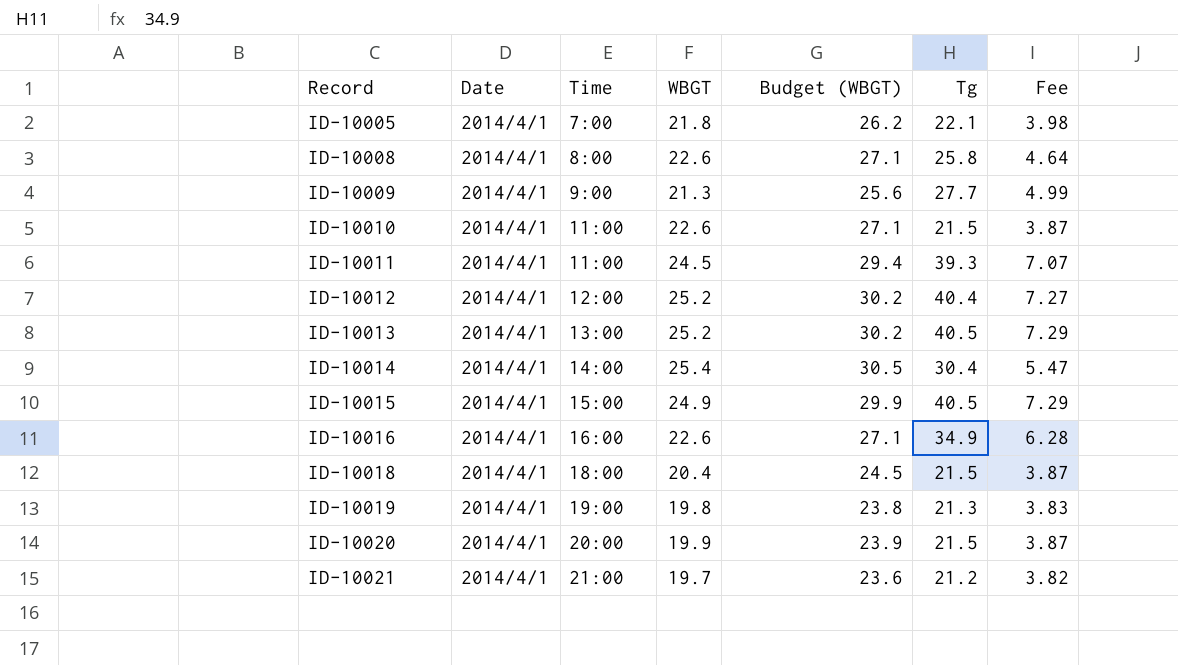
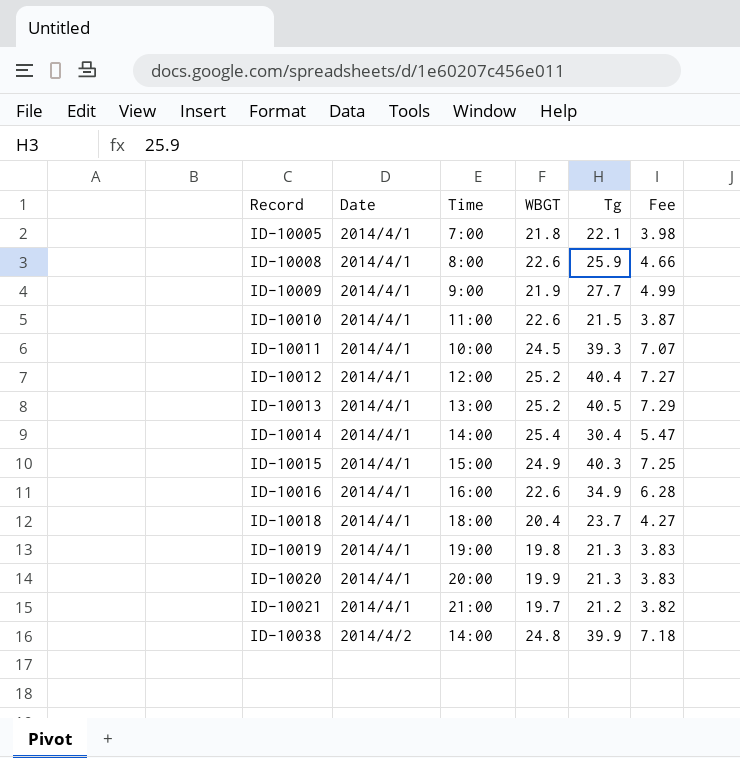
column Budget (WBGT) | formula: [WBGT] * 1.2 -> none
ID-10008 | Tg: 25.8 -> 25.9
ID-10008 | Fee: 4.64 -> 4.66
ID-10009 | WBGT: 21.3 -> 21.9
ID-10011 | Time: 11:00 -> 10:00
ID-10015 | Tg: 40.5 -> 40.3
ID-10015 | Fee: 7.29 -> 7.25
ID-10018 | Tg: 21.5 -> 23.7
ID-10018 | Fee: 3.87 -> 4.27
ID-10020 | Tg: 21.5 -> 21.3
ID-10020 | Fee: 3.87 -> 3.83
row ID-10038: none -> 2014/4/2 | 14:00 | 24.8 | 39.9 | 7.18

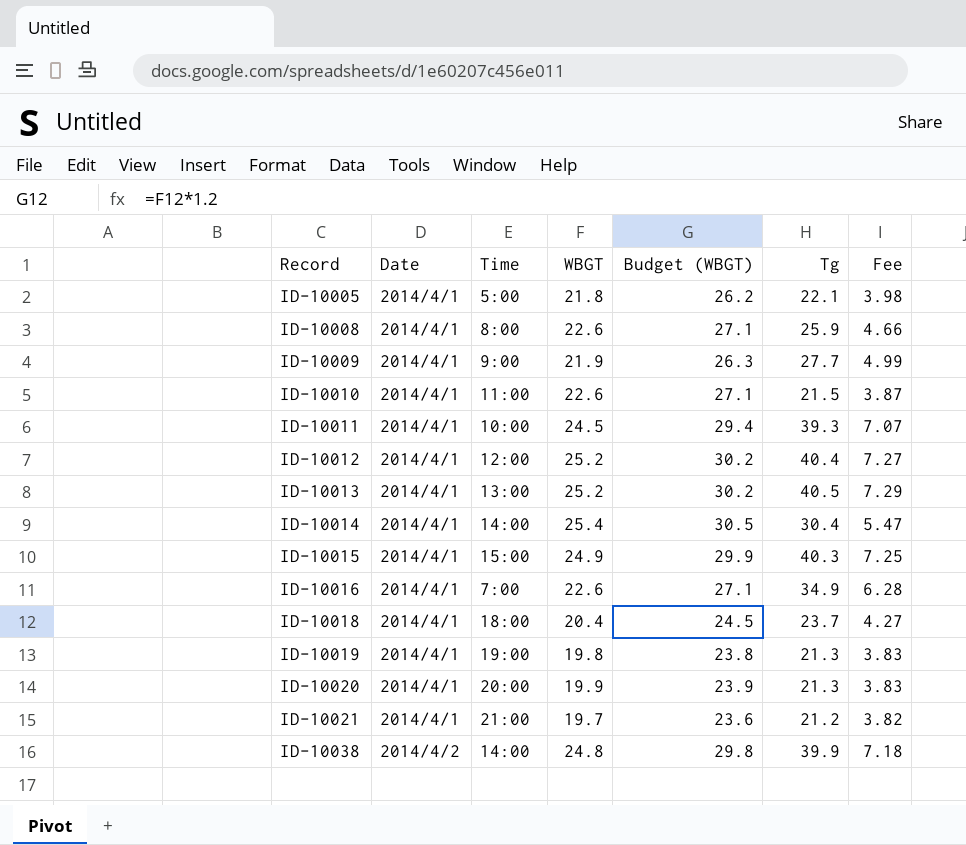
column Budget (WBGT) | formula: none -> [WBGT] * 1.2
ID-10005 | Time: 7:00 -> 5:00
ID-10016 | Time: 16:00 -> 7:00

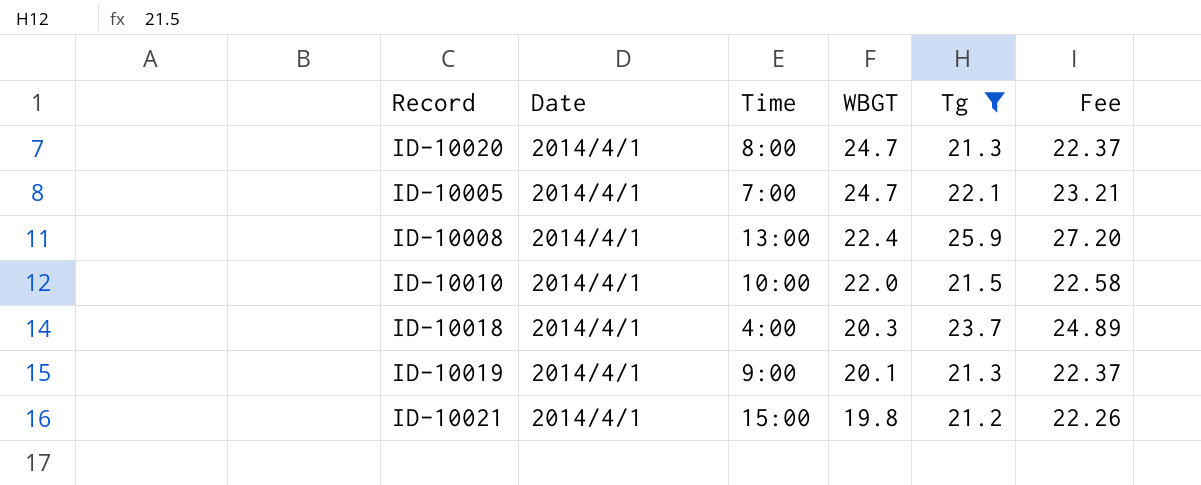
filter: none -> Tg <= 25.9
row order: Record ascending -> WBGT descending
column Budget (WBGT) | formula: [WBGT] * 1.2 -> none
column Fee | formula: [Tg] * 0.18 -> [Tg] * 1.05
ID-10020 | Time: 20:00 -> 8:00
ID-10020 | WBGT: 19.9 -> 24.7
ID-10005 | Time: 5:00 -> 7:00
ID-10005 | WBGT: 21.8 -> 24.7
ID-10008 | Time: 8:00 -> 13:00
ID-10008 | WBGT: 22.6 -> 22.4
ID-10010 | Time: 11:00 -> 10:00
ID-10010 | WBGT: 22.6 -> 22.0
ID-10018 | Time: 18:00 -> 4:00
ID-10018 | WBGT: 20.4 -> 20.3
ID-10019 | Time: 19:00 -> 9:00
ID-10019 | WBGT: 19.8 -> 20.1
ID-10021 | Time: 21:00 -> 15:00
ID-10021 | WBGT: 19.7 -> 19.8

